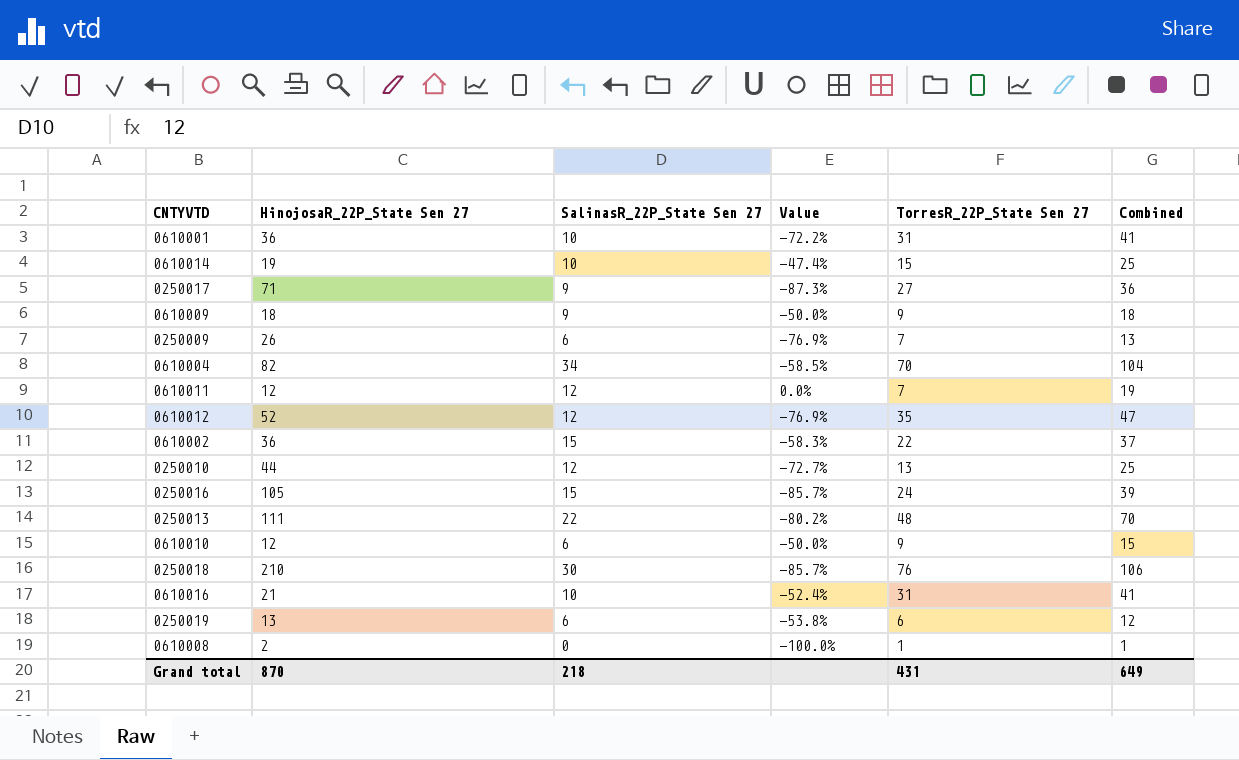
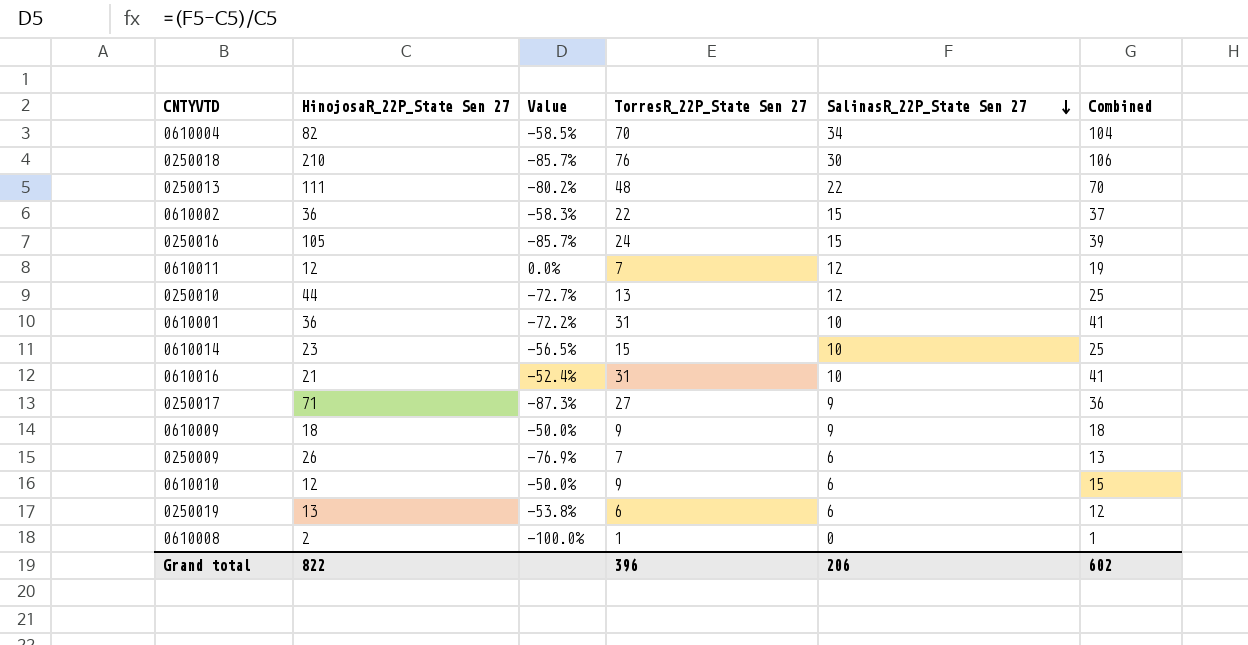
row order: none -> SalinasR_22P_State Sen 27 descending
column SalinasR_22P_State Sen 27 | position: 3 -> 5
row 0610012: 52 | 12 | -76.9% | 35 | 47 -> none
0610014 | HinojosaR_22P_State Sen 27: 19 -> 23
0610014 | Value: -47.4% -> -56.5%
Grand total | HinojosaR_22P_State Sen 27: 870 -> 822
Grand total | TorresR_22P_State Sen 27: 431 -> 396
Grand total | SalinasR_22P_State Sen 27: 218 -> 206
Grand total | Combined: 649 -> 602

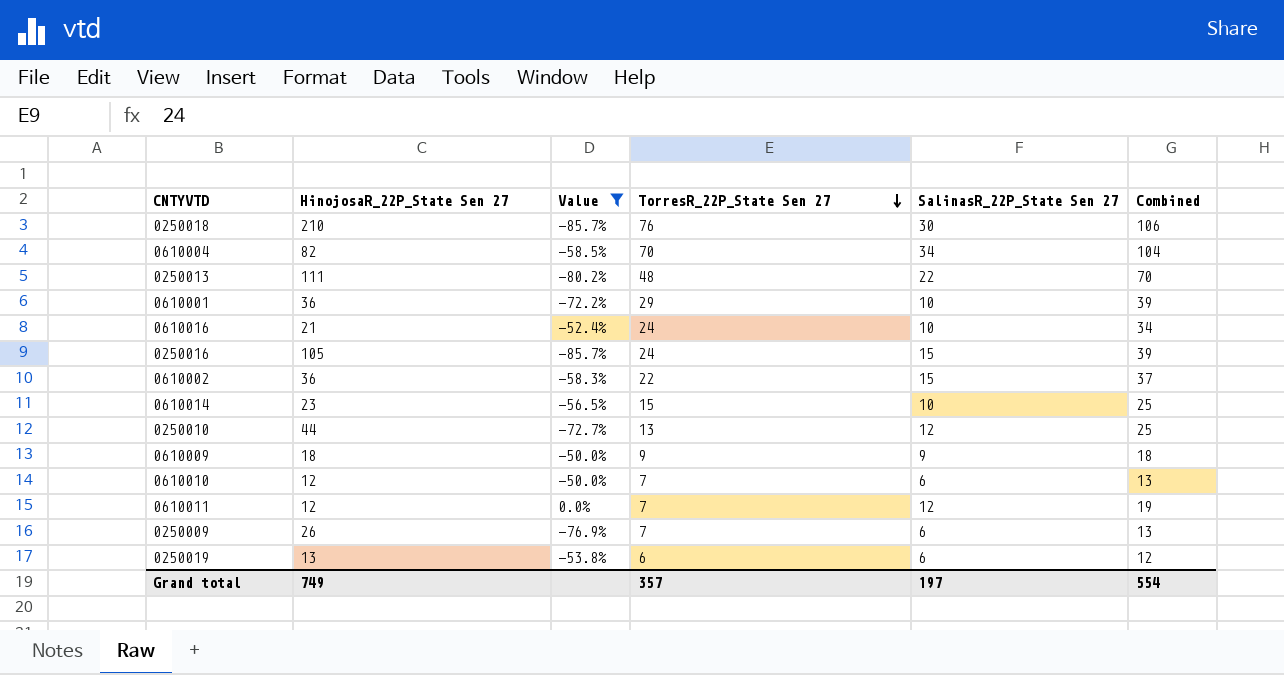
filter: none -> Value >= -85.7%
row order: SalinasR_22P_State Sen 27 descending -> TorresR_22P_State Sen 27 descending
0610001 | TorresR_22P_State Sen 27: 31 -> 29
0610001 | Combined: 41 -> 39
0610016 | TorresR_22P_State Sen 27: 31 -> 24
0610016 | Combined: 41 -> 34
0610010 | TorresR_22P_State Sen 27: 9 -> 7
0610010 | Combined: 15 -> 13
Grand total | HinojosaR_22P_State Sen 27: 822 -> 749
Grand total | TorresR_22P_State Sen 27: 396 -> 357
Grand total | SalinasR_22P_State Sen 27: 206 -> 197
Grand total | Combined: 602 -> 554

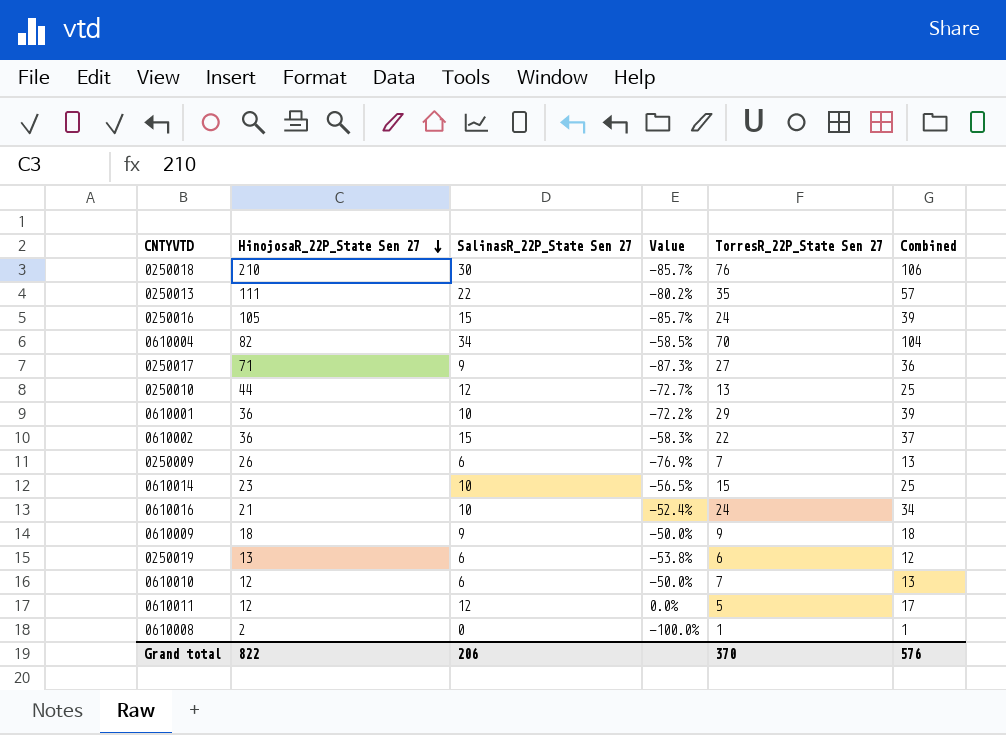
filter: Value >= -85.7% -> none
row order: TorresR_22P_State Sen 27 descending -> HinojosaR_22P_State Sen 27 descending
column SalinasR_22P_State Sen 27 | position: 5 -> 3
0250013 | TorresR_22P_State Sen 27: 48 -> 35
0250013 | Combined: 70 -> 57
0610011 | TorresR_22P_State Sen 27: 7 -> 5
0610011 | Combined: 19 -> 17
Grand total | HinojosaR_22P_State Sen 27: 749 -> 822
Grand total | SalinasR_22P_State Sen 27: 197 -> 206
Grand total | TorresR_22P_State Sen 27: 357 -> 370
Grand total | Combined: 554 -> 576

